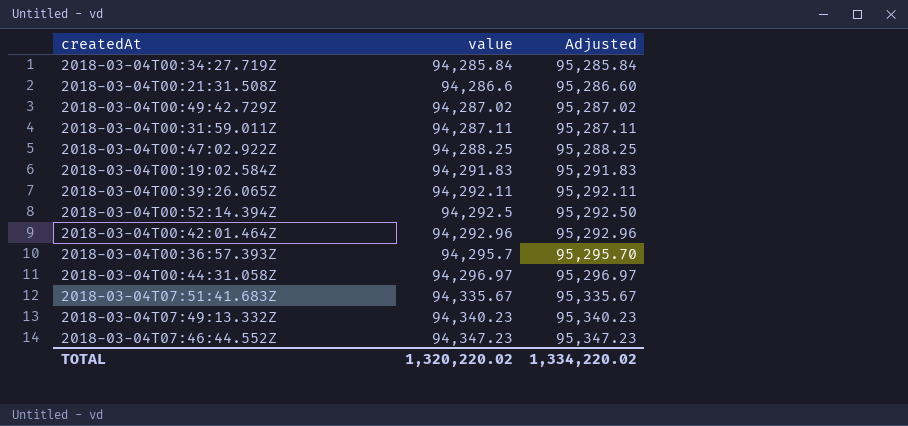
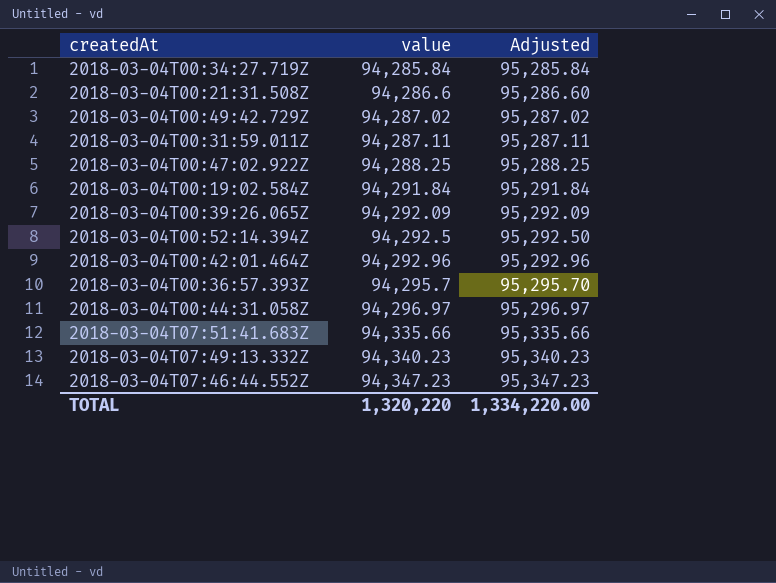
2018-03-04T00:19:02.584Z | value: 94,291.83 -> 94,291.84
2018-03-04T00:19:02.584Z | Adjusted: 95,291.83 -> 95,291.84
2018-03-04T00:39:26.065Z | value: 94,292.11 -> 94,292.09
2018-03-04T00:39:26.065Z | Adjusted: 95,292.11 -> 95,292.09
2018-03-04T07:51:41.683Z | value: 94,335.67 -> 94,335.66
2018-03-04T07:51:41.683Z | Adjusted: 95,335.67 -> 95,335.66
TOTAL | value: 1,320,220.02 -> 1,320,220
TOTAL | Adjusted: 1,334,220.02 -> 1,334,220.00

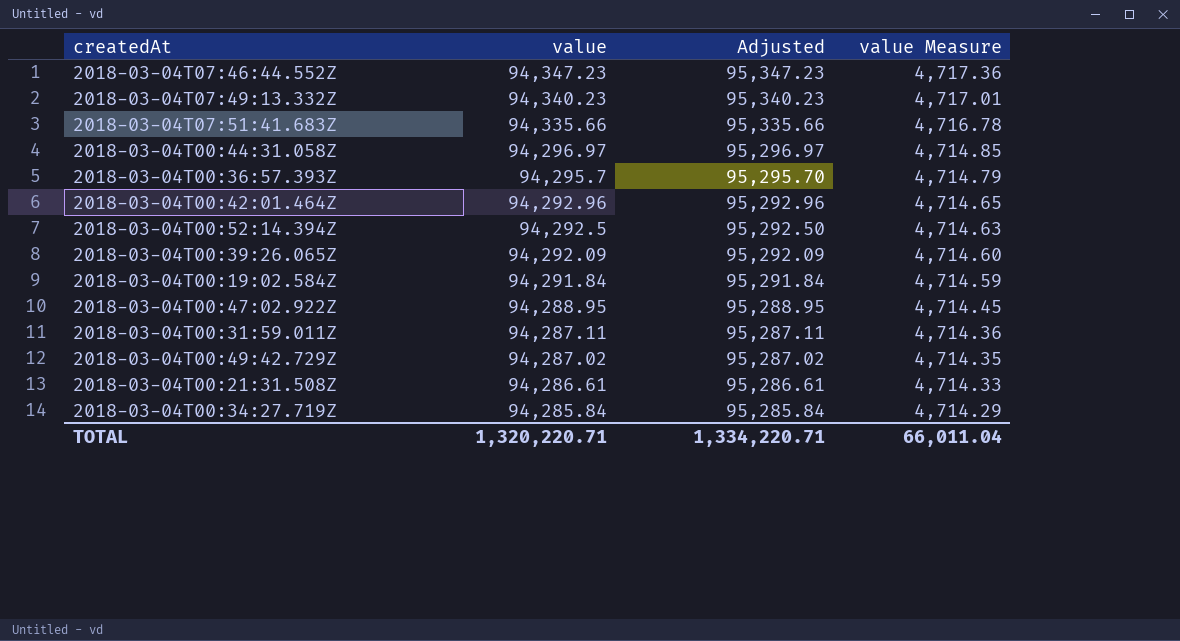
row order: value ascending -> value descending
column value Measure | formula: none -> [value] * 0.05
2018-03-04T00:47:02.922Z | value: 94,288.25 -> 94,288.95
2018-03-04T00:47:02.922Z | Adjusted: 95,288.25 -> 95,288.95
2018-03-04T00:21:31.508Z | value: 94,286.6 -> 94,286.61
2018-03-04T00:21:31.508Z | Adjusted: 95,286.60 -> 95,286.61
TOTAL | value: 1,320,220 -> 1,320,220.71
TOTAL | Adjusted: 1,334,220.00 -> 1,334,220.71

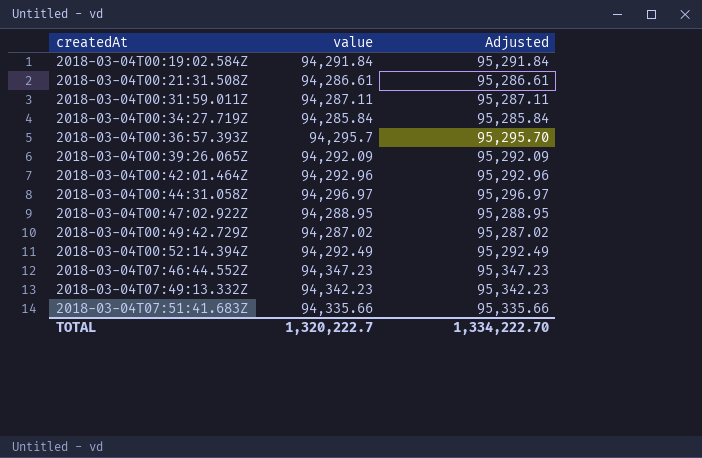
row order: value descending -> createdAt ascending
column value Measure | formula: [value] * 0.05 -> none
2018-03-04T00:52:14.394Z | value: 94,292.5 -> 94,292.49
2018-03-04T00:52:14.394Z | Adjusted: 95,292.50 -> 95,292.49
2018-03-04T07:49:13.332Z | value: 94,340.23 -> 94,342.23
2018-03-04T07:49:13.332Z | Adjusted: 95,340.23 -> 95,342.23
TOTAL | value: 1,320,220.71 -> 1,320,222.7
TOTAL | Adjusted: 1,334,220.71 -> 1,334,222.70

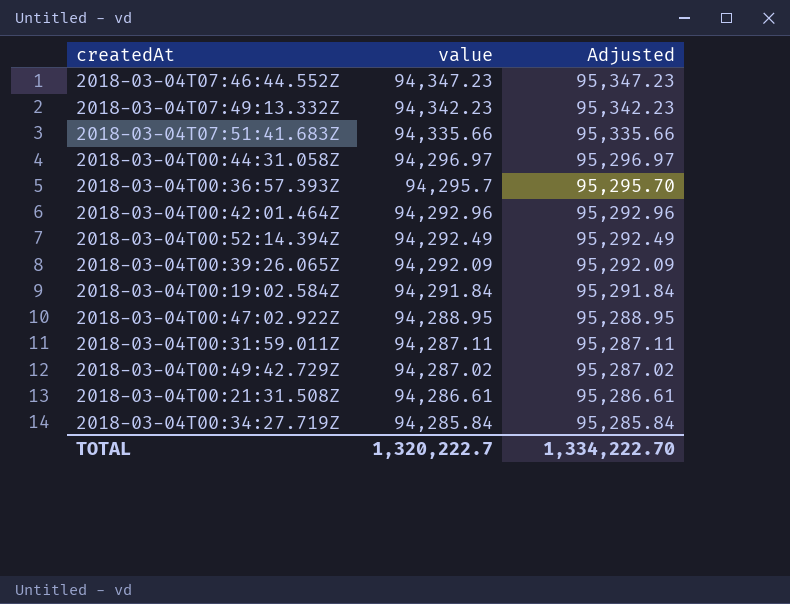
row order: createdAt ascending -> value descending

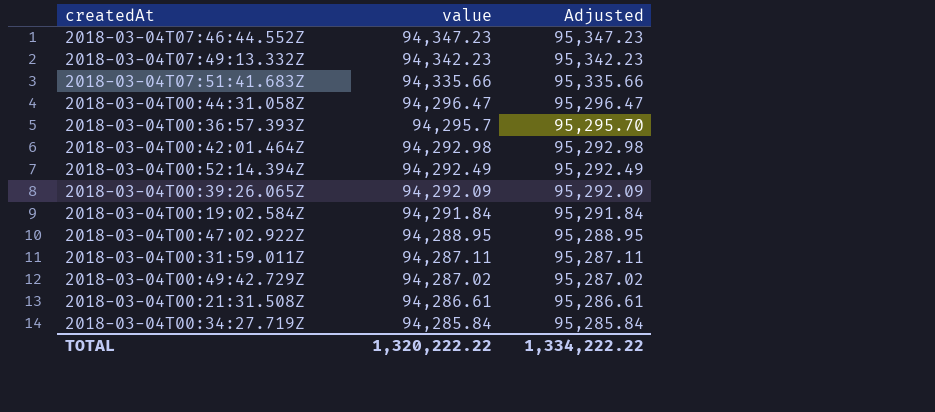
2018-03-04T00:44:31.058Z | value: 94,296.97 -> 94,296.47
2018-03-04T00:44:31.058Z | Adjusted: 95,296.97 -> 95,296.47
2018-03-04T00:42:01.464Z | value: 94,292.96 -> 94,292.98
2018-03-04T00:42:01.464Z | Adjusted: 95,292.96 -> 95,292.98
TOTAL | value: 1,320,222.7 -> 1,320,222.22
TOTAL | Adjusted: 1,334,222.70 -> 1,334,222.22

